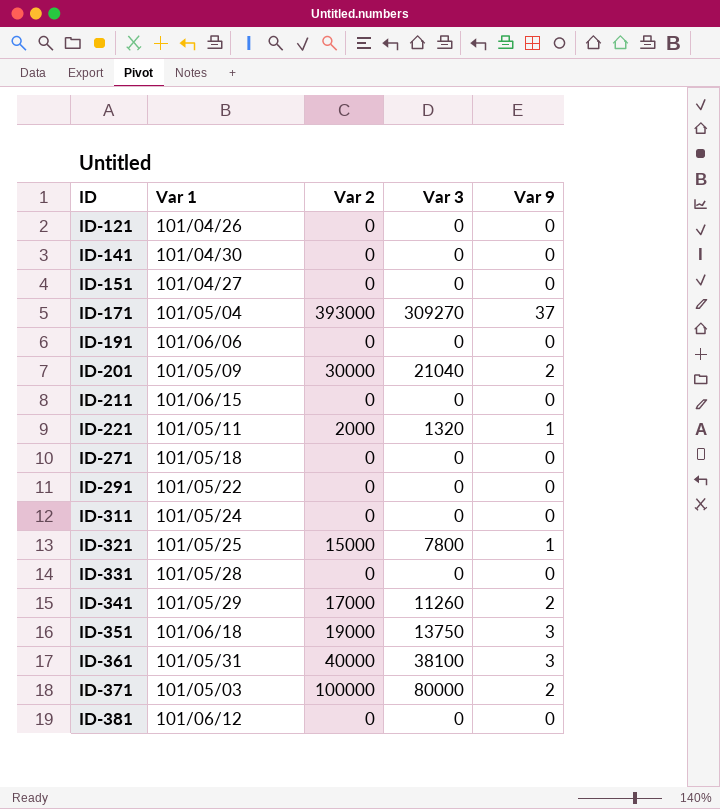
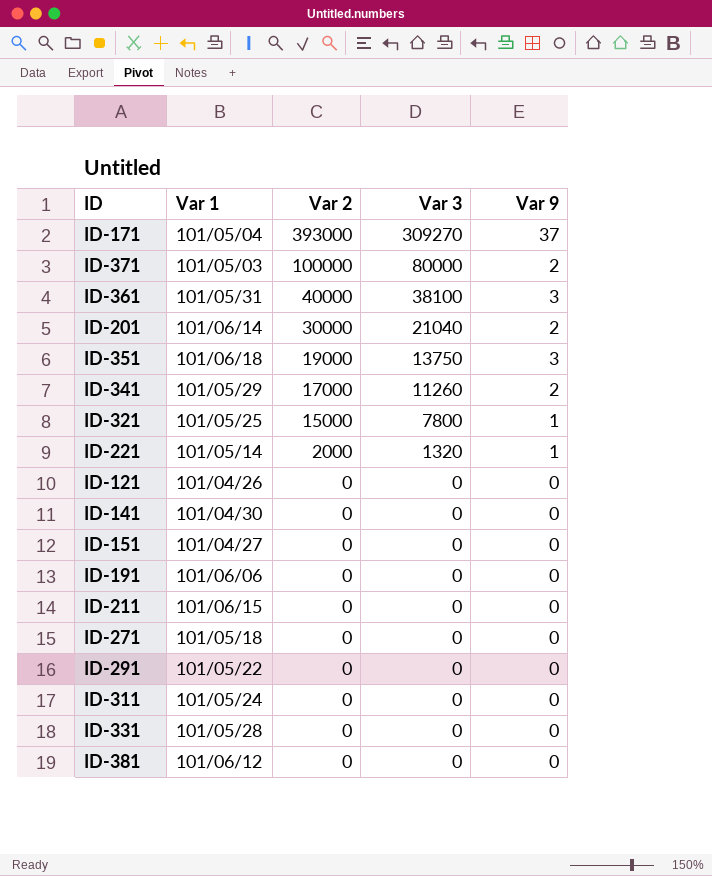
row order: ID ascending -> Var 2 descending
ID-201 | Var 1: 101/05/09 -> 101/06/14
ID-221 | Var 1: 101/05/11 -> 101/05/14

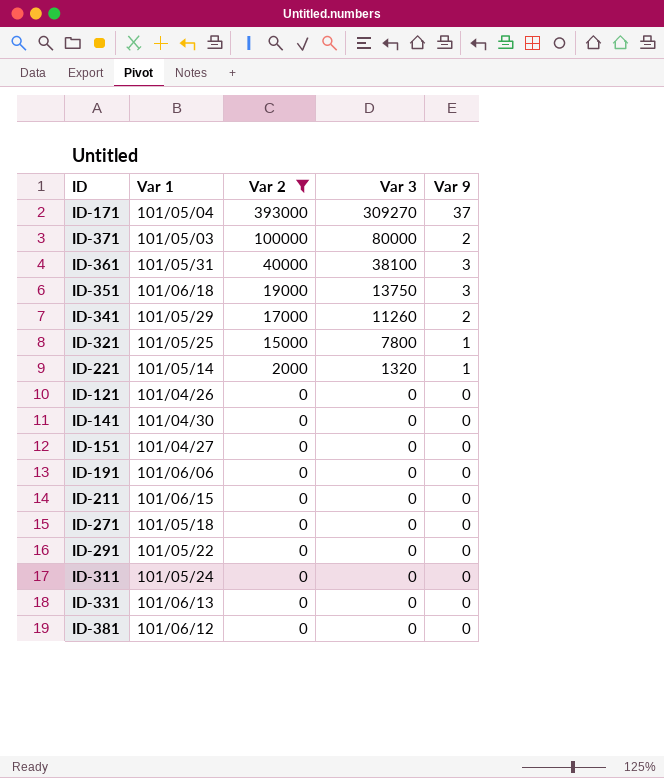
filter: none -> Var 2 != 30000
ID-331 | Var 1: 101/05/28 -> 101/06/13

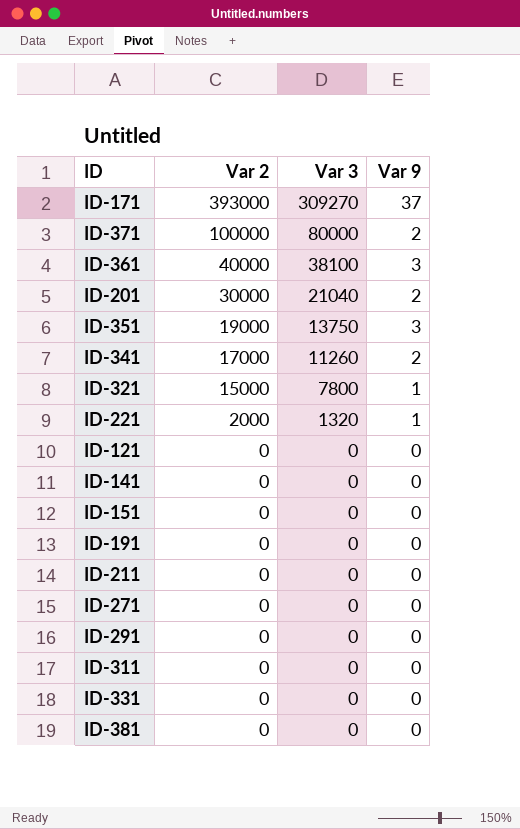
filter: Var 2 != 30000 -> none
column Var 1 | position: 2 -> none

